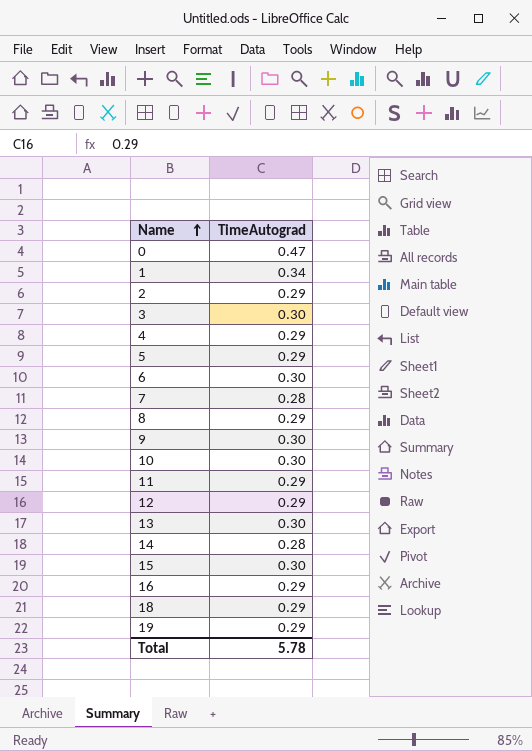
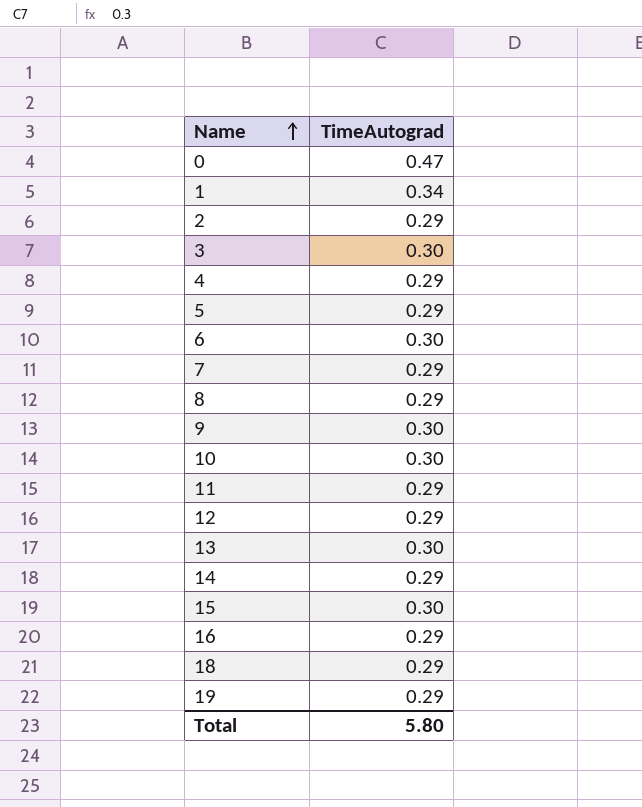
7 | TimeAutograd: 0.28 -> 0.29
14 | TimeAutograd: 0.28 -> 0.29
Total | TimeAutograd: 5.78 -> 5.80

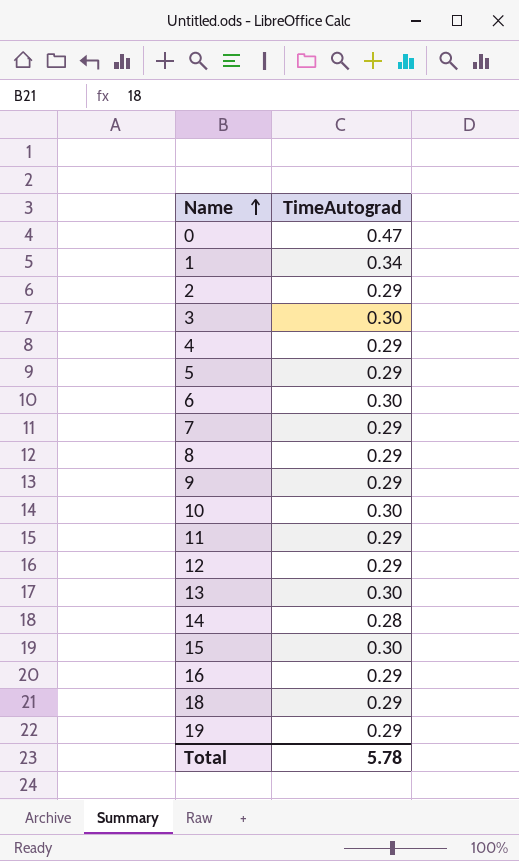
9 | TimeAutograd: 0.30 -> 0.29
14 | TimeAutograd: 0.29 -> 0.28
Total | TimeAutograd: 5.80 -> 5.78

